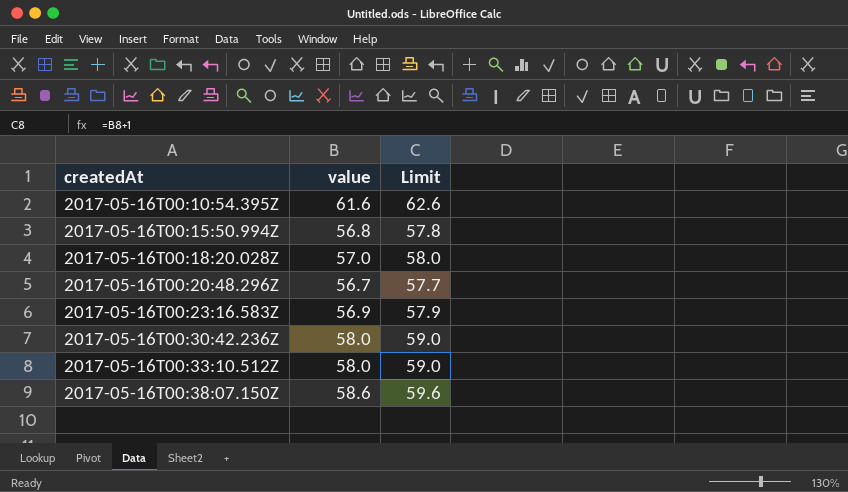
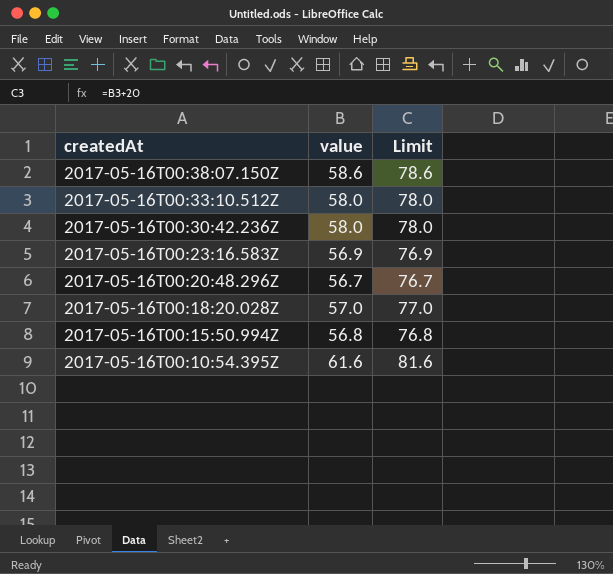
row order: createdAt ascending -> createdAt descending
column Limit | formula: [value] + 1 -> [value] + 20

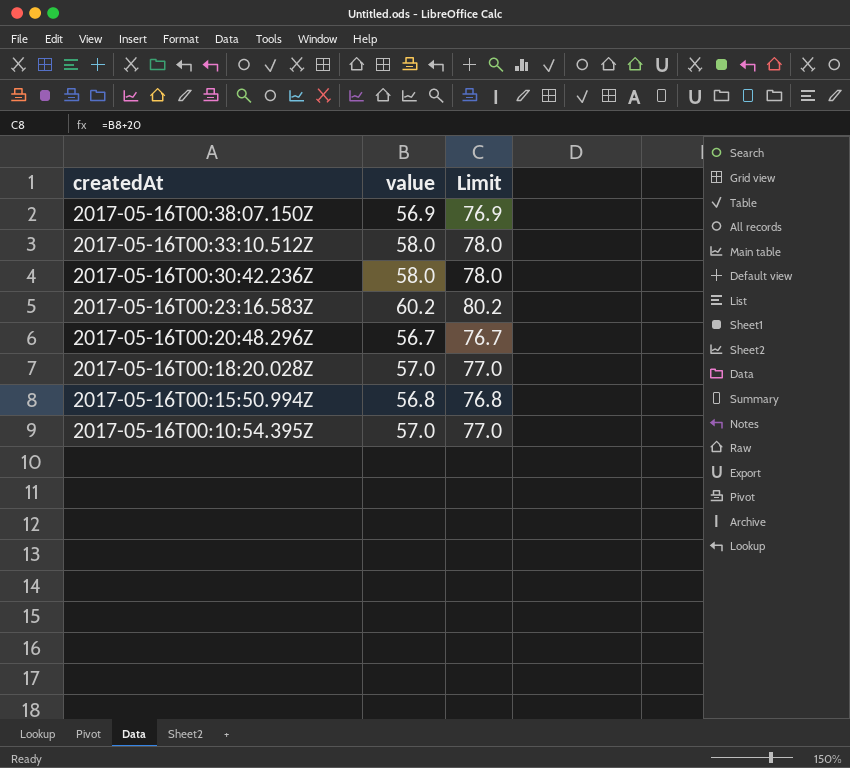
2017-05-16T00:38:07.150Z | value: 58.6 -> 56.9
2017-05-16T00:38:07.150Z | Limit: 78.6 -> 76.9
2017-05-16T00:23:16.583Z | value: 56.9 -> 60.2
2017-05-16T00:23:16.583Z | Limit: 76.9 -> 80.2
2017-05-16T00:10:54.395Z | value: 61.6 -> 57.0
2017-05-16T00:10:54.395Z | Limit: 81.6 -> 77.0

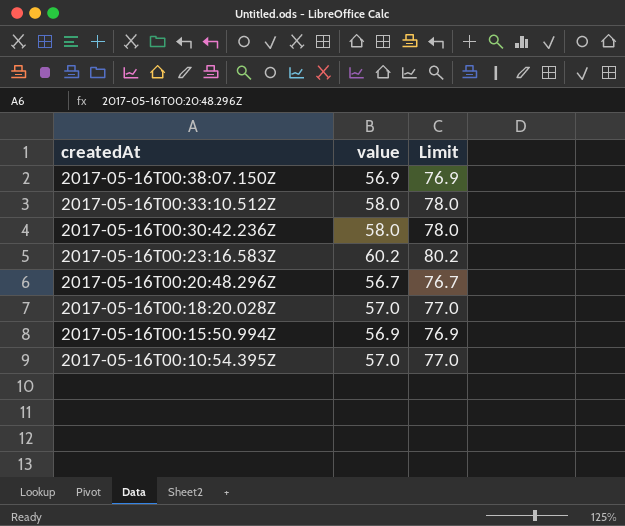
2017-05-16T00:15:50.994Z | value: 56.8 -> 56.9
2017-05-16T00:15:50.994Z | Limit: 76.8 -> 76.9

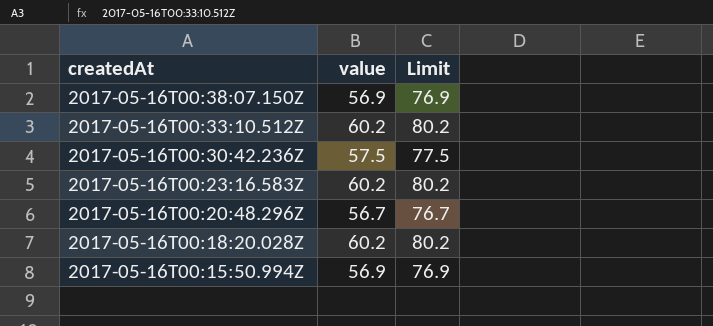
row 2017-05-16T00:10:54.395Z: 57.0 | 77.0 -> none
2017-05-16T00:33:10.512Z | value: 58.0 -> 60.2
2017-05-16T00:33:10.512Z | Limit: 78.0 -> 80.2
2017-05-16T00:30:42.236Z | value: 58.0 -> 57.5
2017-05-16T00:30:42.236Z | Limit: 78.0 -> 77.5
2017-05-16T00:18:20.028Z | value: 57.0 -> 60.2
2017-05-16T00:18:20.028Z | Limit: 77.0 -> 80.2

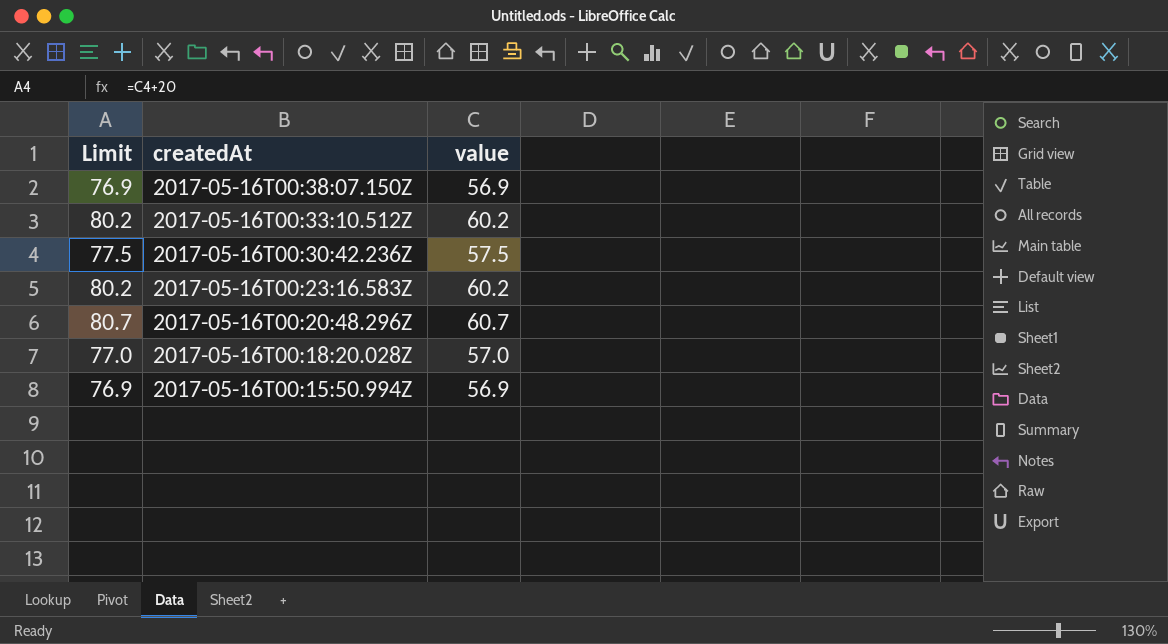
column Limit | position: 3 -> 1
2017-05-16T00:20:48.296Z | Limit: 76.7 -> 80.7
2017-05-16T00:20:48.296Z | value: 56.7 -> 60.7
2017-05-16T00:18:20.028Z | Limit: 80.2 -> 77.0
2017-05-16T00:18:20.028Z | value: 60.2 -> 57.0

